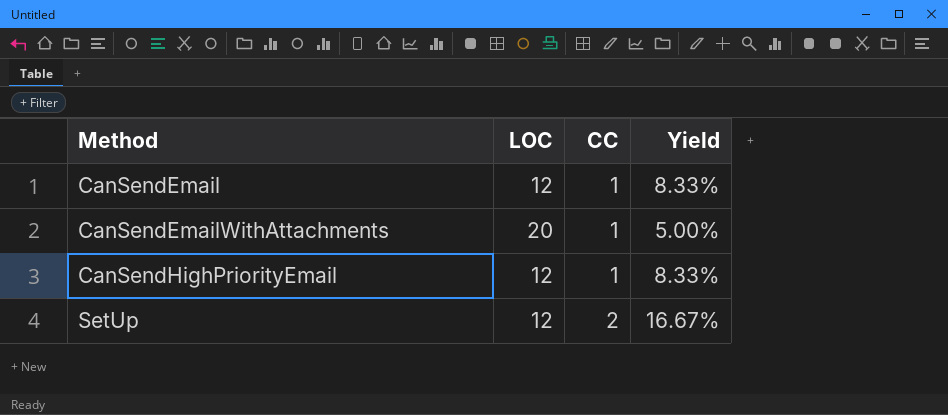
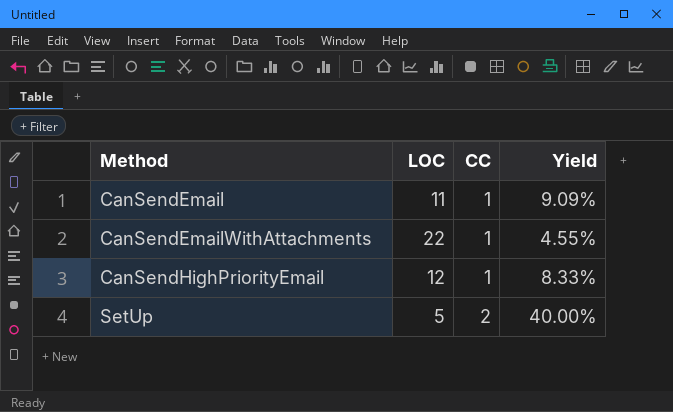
CanSendEmail | LOC: 12 -> 11
CanSendEmail | Yield: 8.33% -> 9.09%
CanSendEmailWithAttachments | LOC: 20 -> 22
CanSendEmailWithAttachments | Yield: 5.00% -> 4.55%
SetUp | LOC: 12 -> 5
SetUp | Yield: 16.67% -> 40.00%

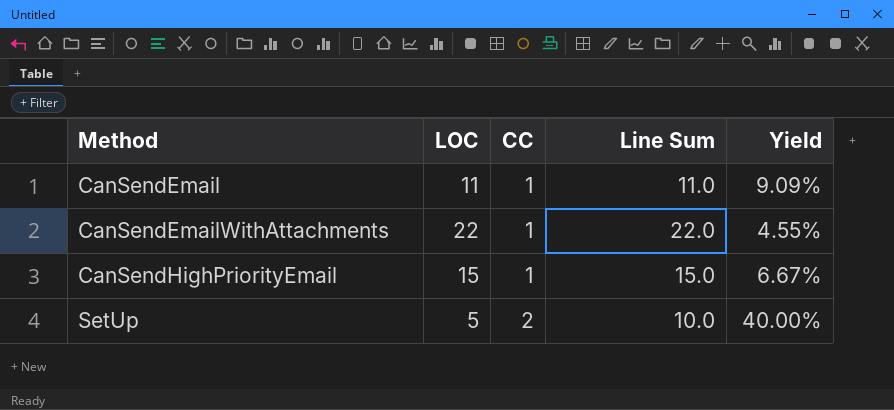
column Line Sum | formula: none -> [LOC] * [CC]
CanSendHighPriorityEmail | LOC: 12 -> 15
CanSendHighPriorityEmail | Yield: 8.33% -> 6.67%

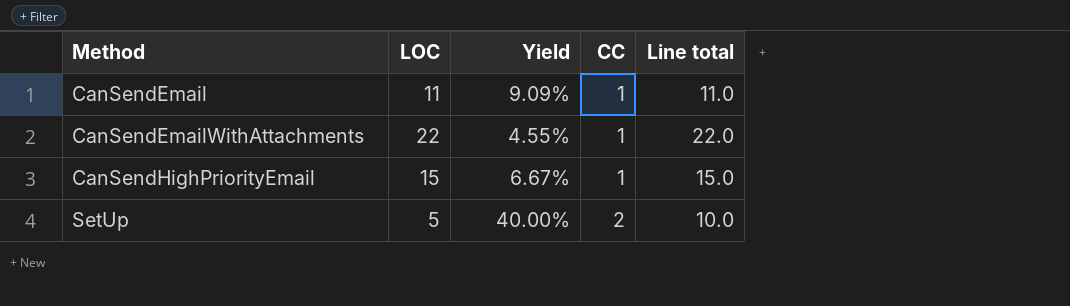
column Yield | position: 5 -> 3
column name: Line Sum -> Line total

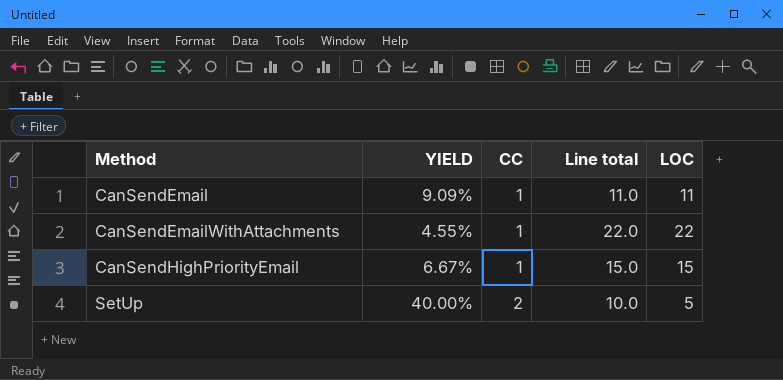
column name: Yield -> YIELD
column LOC | position: 2 -> 5

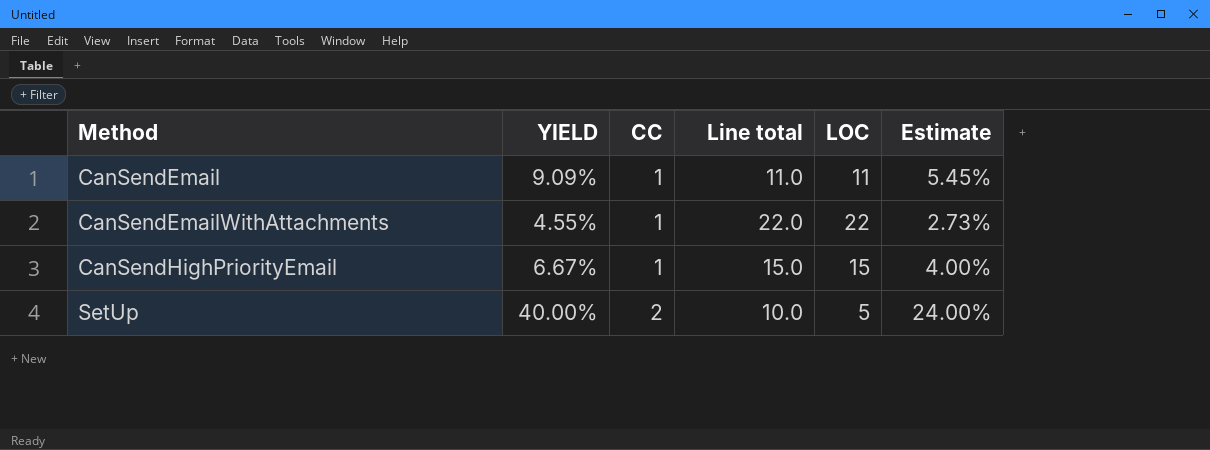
column Estimate | formula: none -> [YIELD] * 0.6

